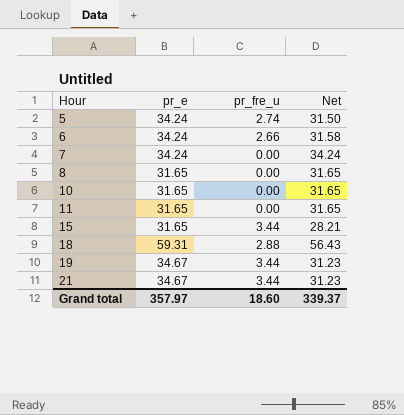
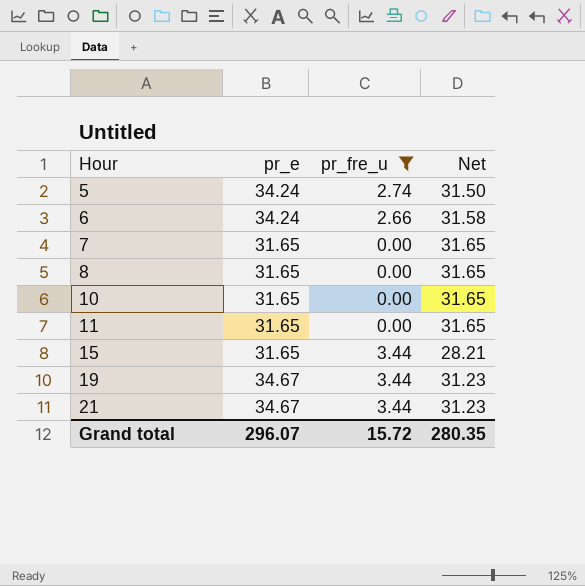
filter: none -> pr_fre_u != 2.88
7 | pr_e: 34.24 -> 31.65
7 | Net: 34.24 -> 31.65
Grand total | pr_e: 357.97 -> 296.07
Grand total | pr_fre_u: 18.60 -> 15.72
Grand total | Net: 339.37 -> 280.35

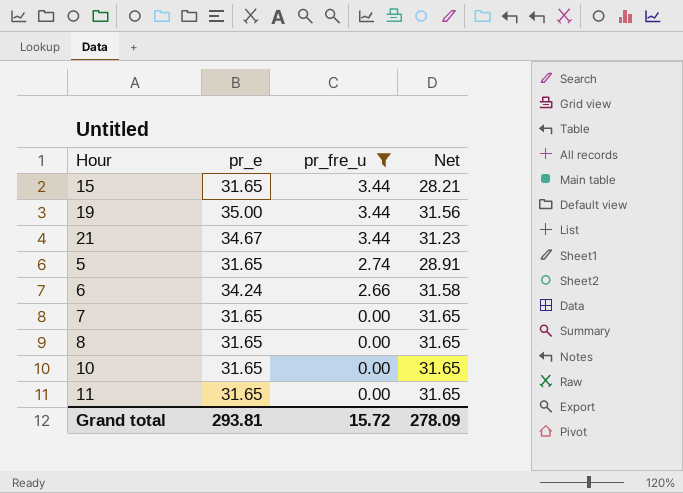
row order: Hour ascending -> pr_fre_u descending
19 | pr_e: 34.67 -> 35.00
19 | Net: 31.23 -> 31.56
5 | pr_e: 34.24 -> 31.65
5 | Net: 31.50 -> 28.91
Grand total | pr_e: 296.07 -> 293.81
Grand total | Net: 280.35 -> 278.09

